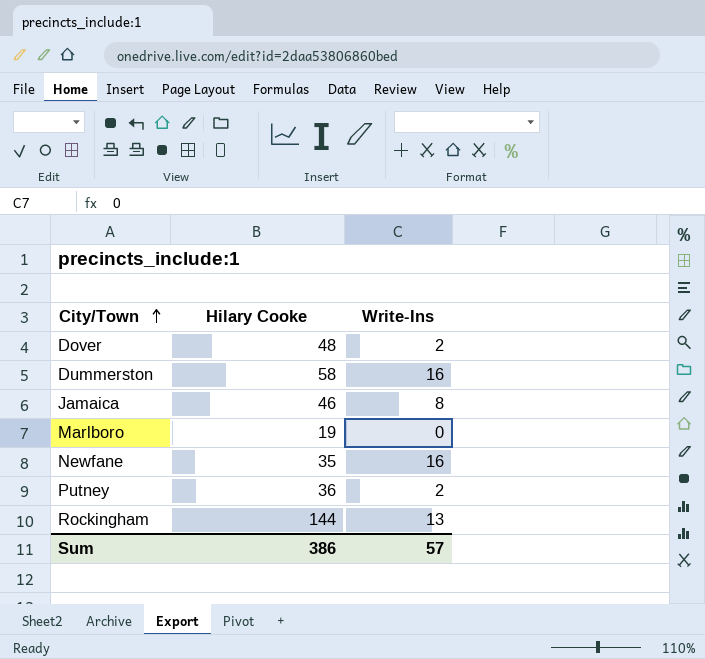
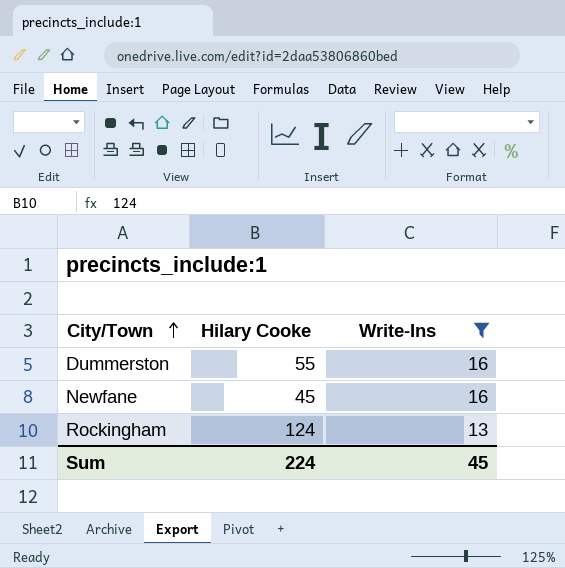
filter: none -> Write-Ins >= 13
Dummerston | Hilary Cooke: 58 -> 55
Newfane | Hilary Cooke: 35 -> 45
Rockingham | Hilary Cooke: 144 -> 124
Sum | Hilary Cooke: 386 -> 224
Sum | Write-Ins: 57 -> 45

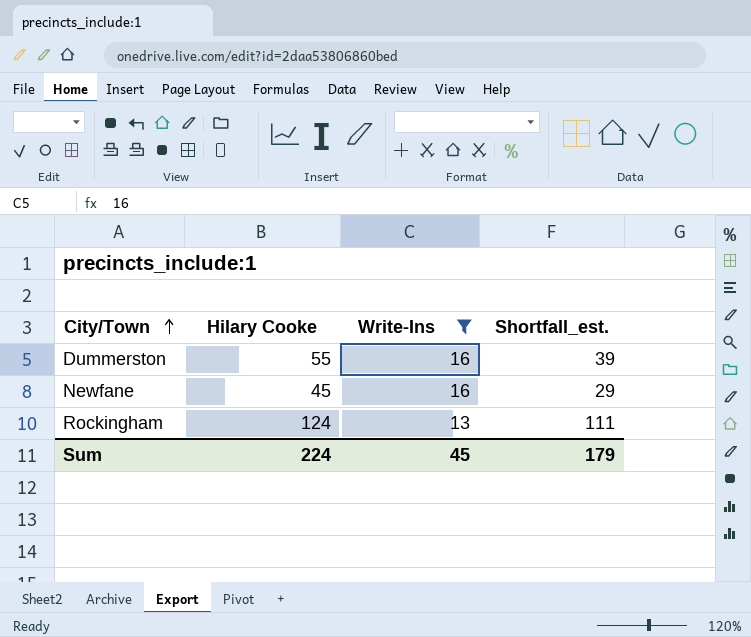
column Shortfall_est. | formula: none -> [Hilary Cooke] - [Write-Ins]

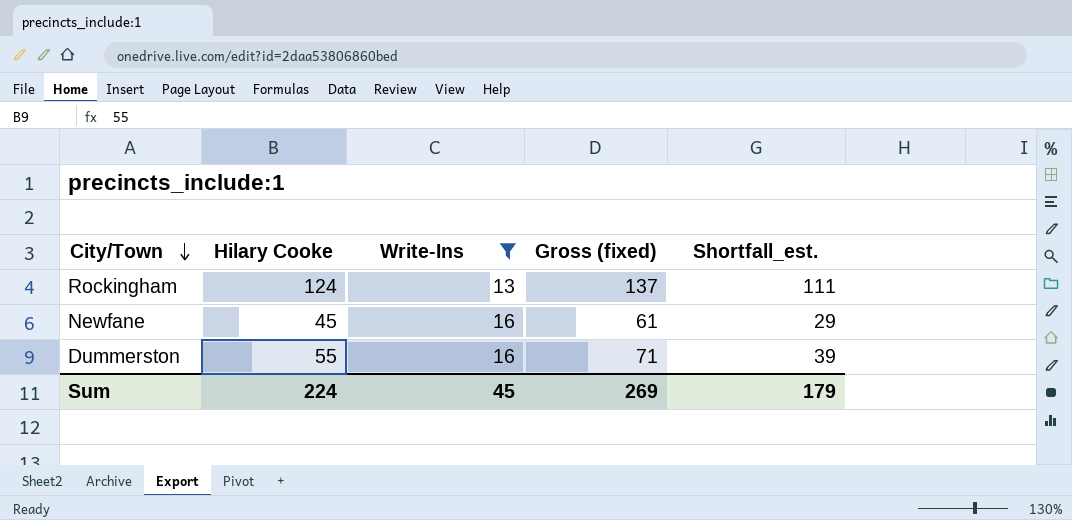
row order: City/Town ascending -> City/Town descending
column Gross (fixed) | formula: none -> [Hilary Cooke] + [Write-Ins]

